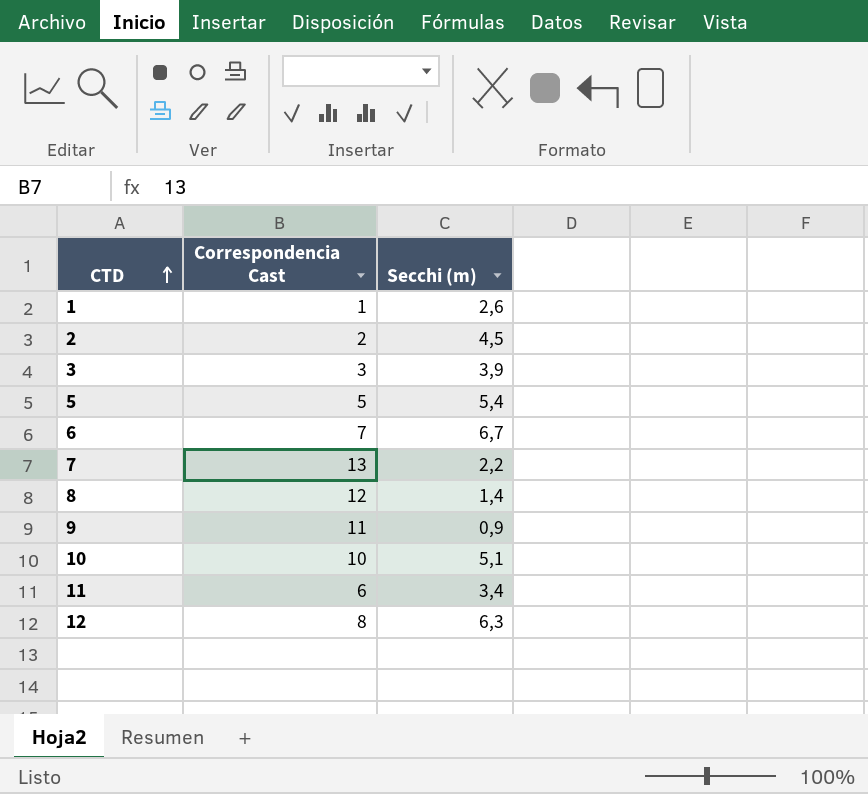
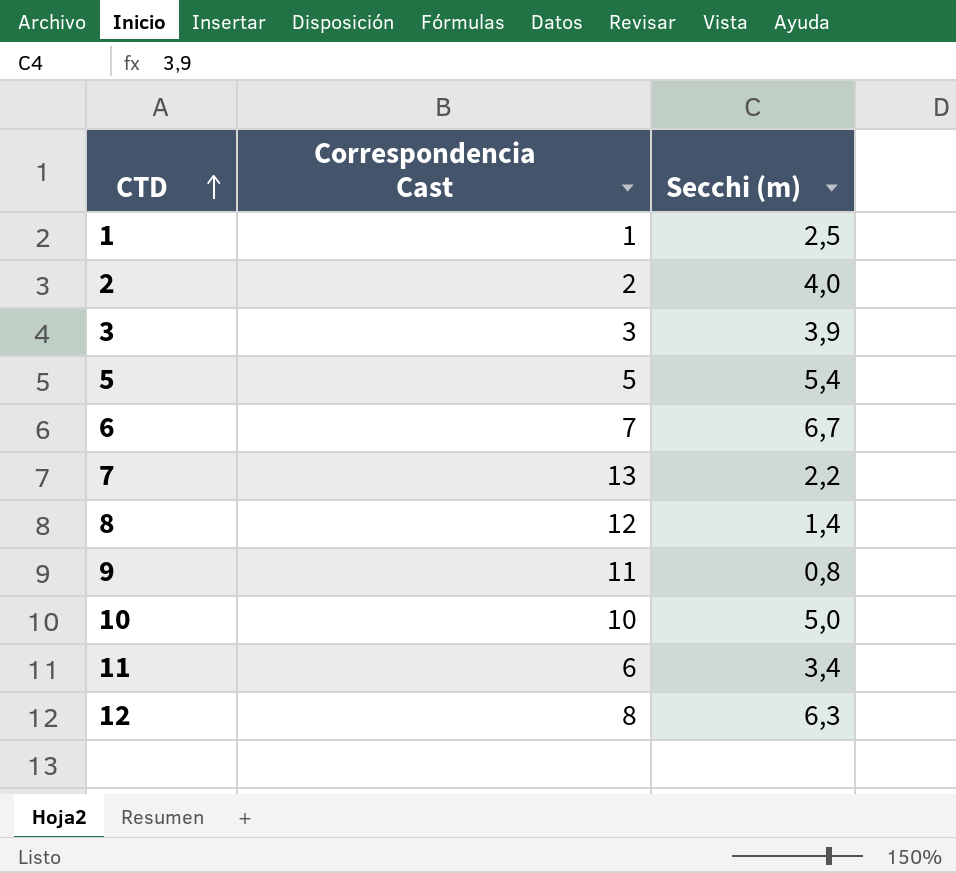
1 | Secchi (m): 2,6 -> 2,5
2 | Secchi (m): 4,5 -> 4,0
9 | Secchi (m): 0,9 -> 0,8
10 | Secchi (m): 5,1 -> 5,0

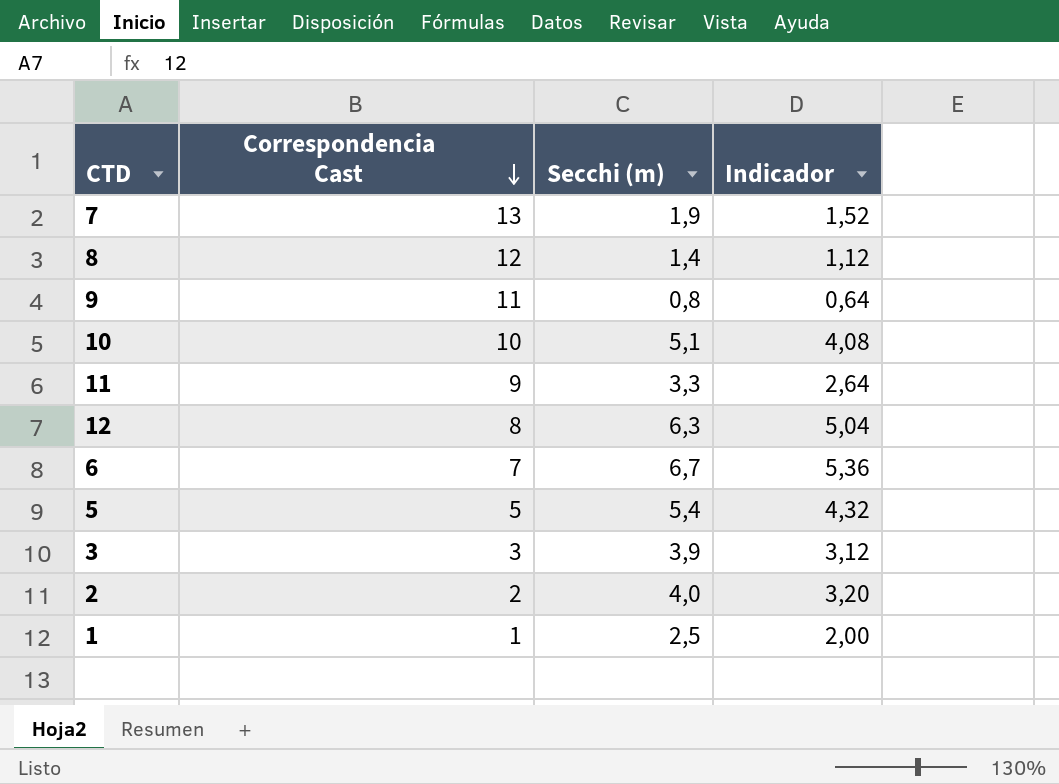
row order: CTD ascending -> Correspondencia Cast descending
column Indicador | formula: none -> [Secchi (m)] * 0,8
7 | Secchi (m): 2,2 -> 1,9
10 | Secchi (m): 5,0 -> 5,1
11 | Correspondencia Cast: 6 -> 9
11 | Secchi (m): 3,4 -> 3,3

